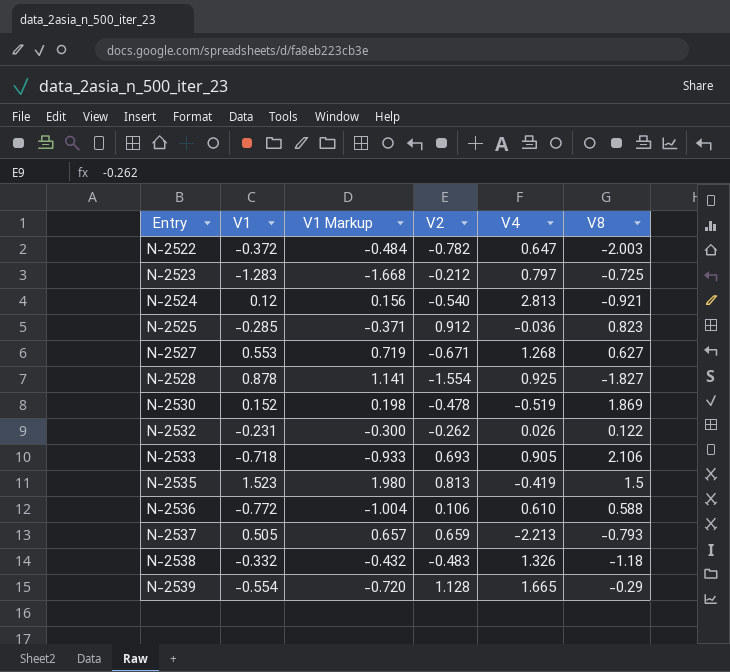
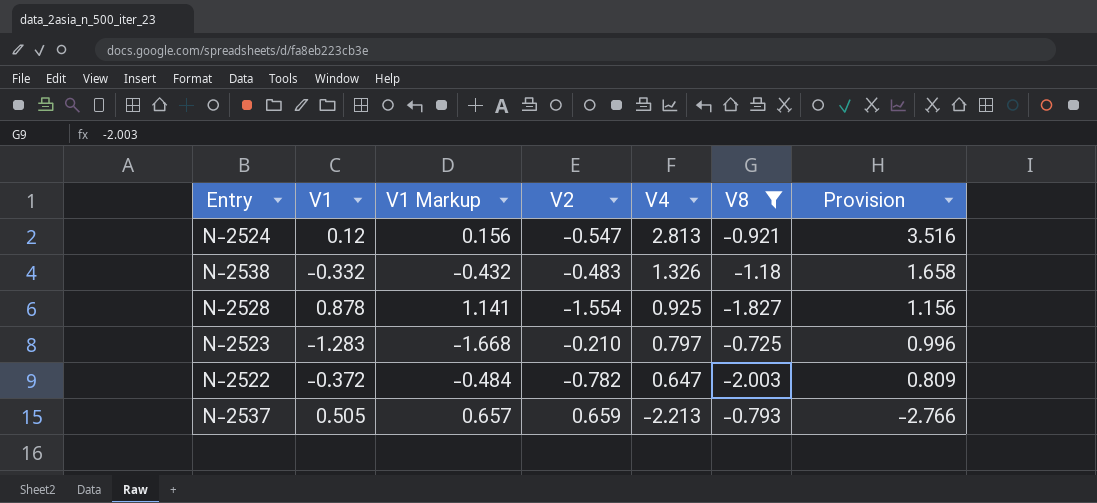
filter: none -> V8 <= -0.725
row order: Entry ascending -> V4 descending
column Provision | formula: none -> [V4] * 1.25
N-2524 | V2: -0.540 -> -0.547
N-2523 | V2: -0.212 -> -0.210

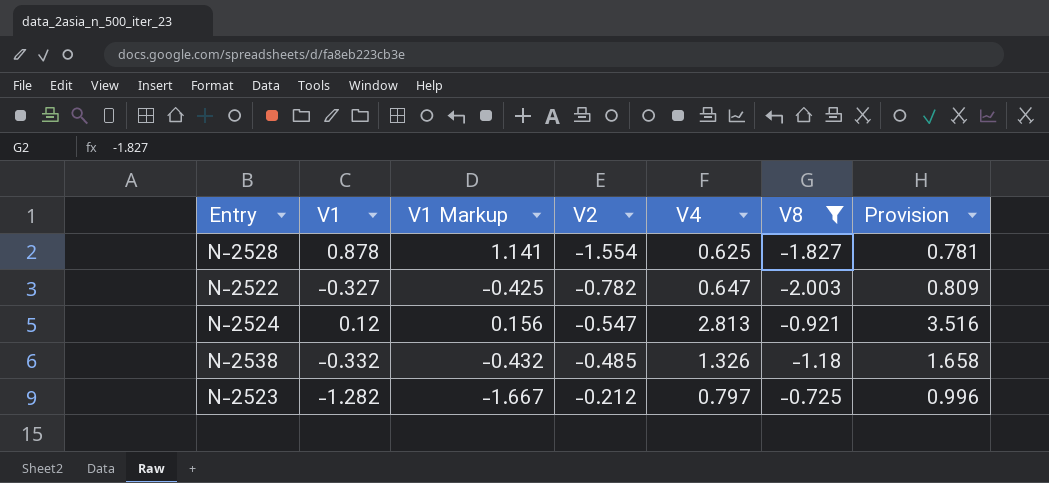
row order: V4 descending -> V2 ascending
row N-2537: 0.505 | 0.657 | 0.659 | -2.213 | -0.793 | -2.766 -> none
N-2528 | V4: 0.925 -> 0.625
N-2528 | Provision: 1.156 -> 0.781
N-2522 | V1: -0.372 -> -0.327
N-2522 | V1 Markup: -0.484 -> -0.425
N-2538 | V2: -0.483 -> -0.485
N-2523 | V1: -1.283 -> -1.282
N-2523 | V1 Markup: -1.668 -> -1.667
N-2523 | V2: -0.210 -> -0.212

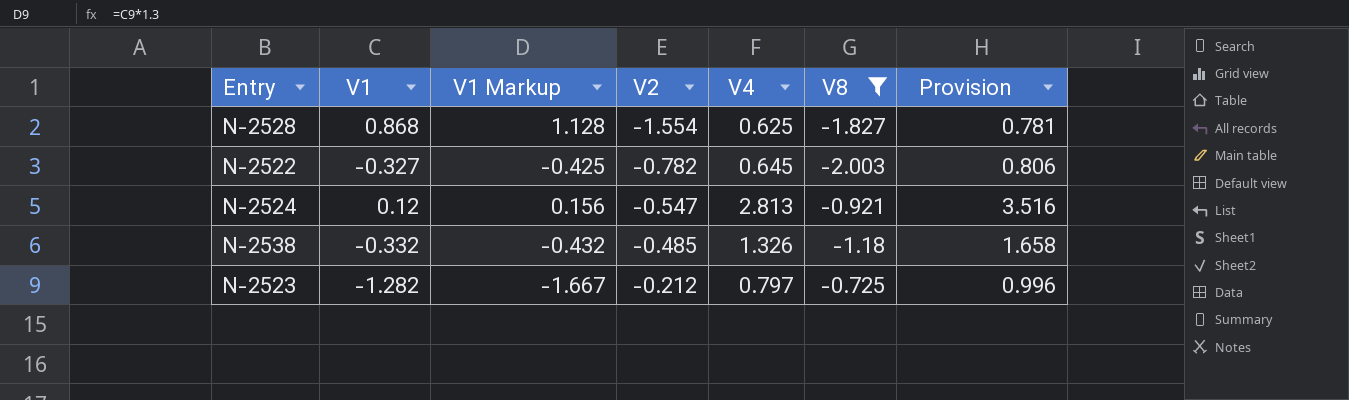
N-2528 | V1: 0.878 -> 0.868
N-2528 | V1 Markup: 1.141 -> 1.128
N-2522 | V4: 0.647 -> 0.645
N-2522 | Provision: 0.809 -> 0.806

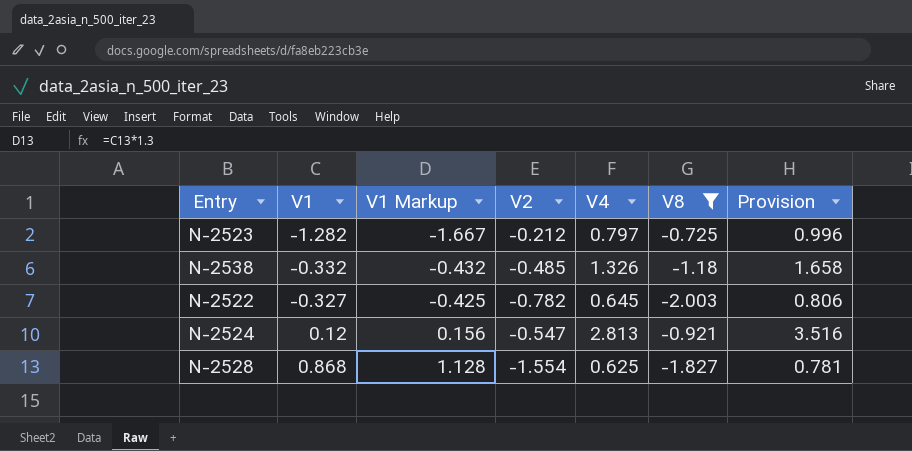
row order: V2 ascending -> V1 ascending

